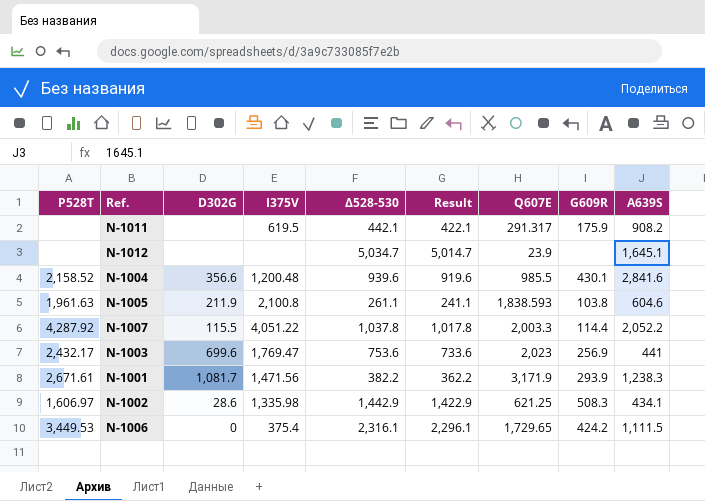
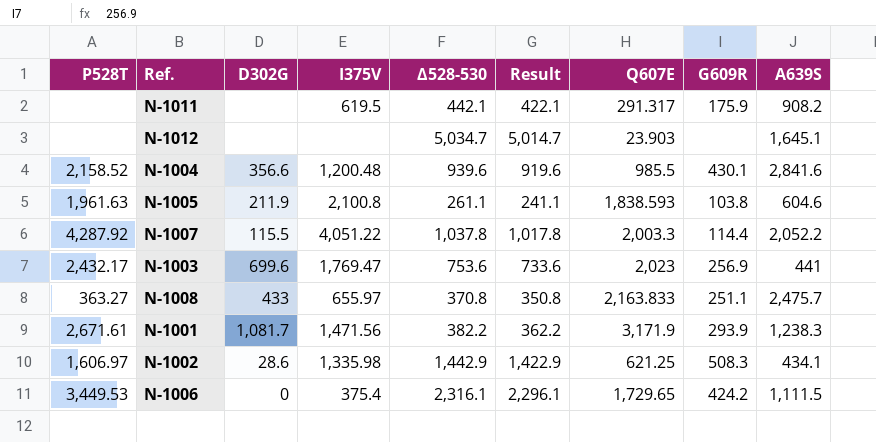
N-1012 | Q607E: 23.9 -> 23.903
row N-1008: none -> 363.27 | 433 | 655.97 | 370.8 | 350.8 | 2,163.833 | 251.1 | 2,475.7

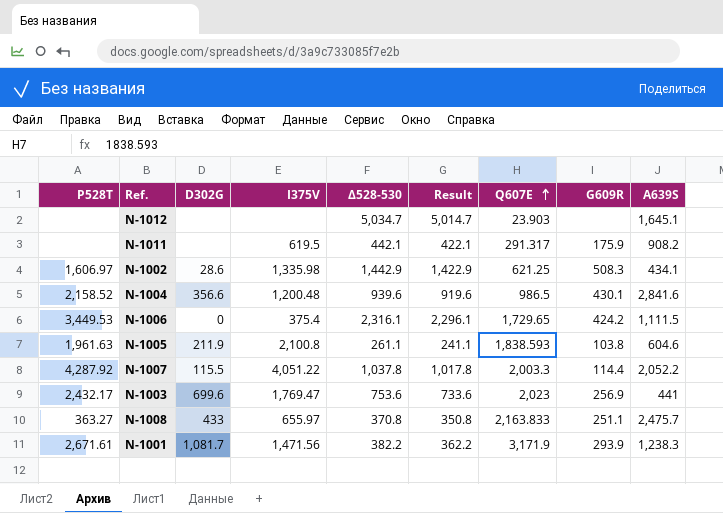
row order: none -> Q607E ascending
N-1004 | Q607E: 985.5 -> 986.5

